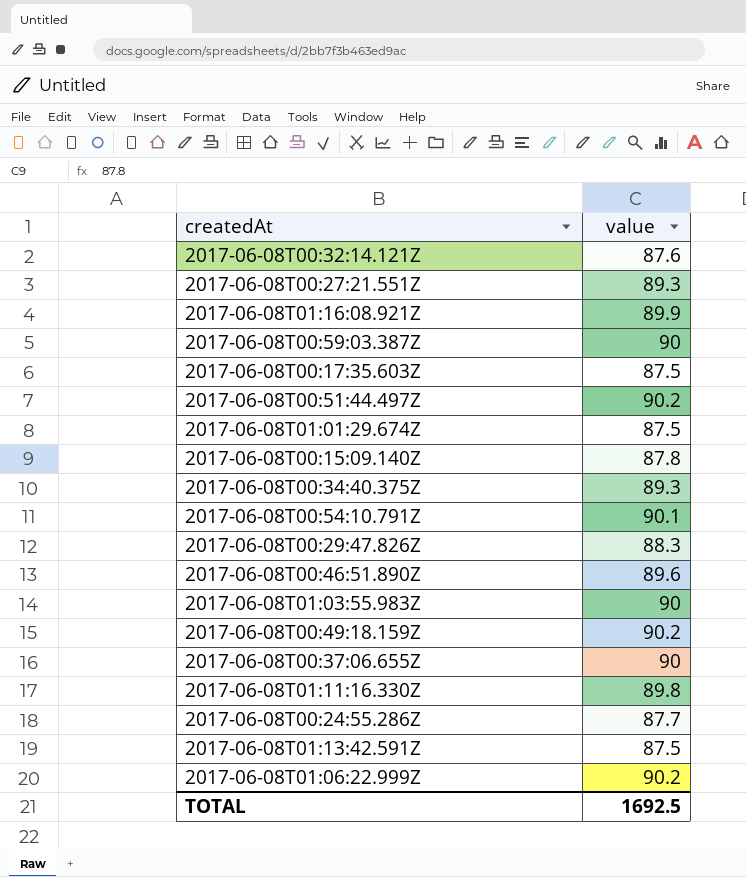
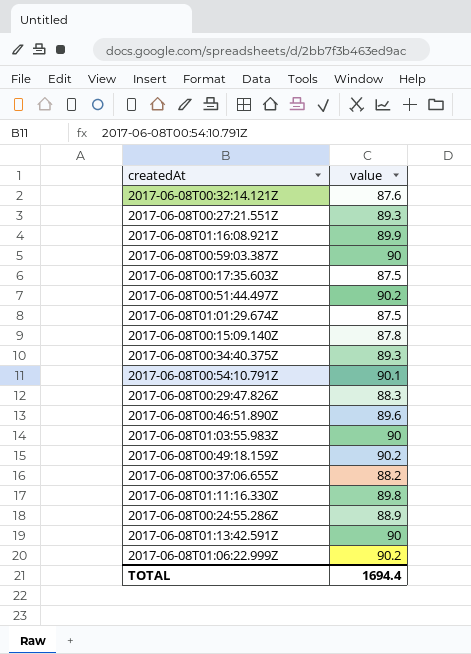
2017-06-08T00:37:06.655Z | value: 90 -> 88.2
2017-06-08T00:24:55.286Z | value: 87.7 -> 88.9
2017-06-08T01:13:42.591Z | value: 87.5 -> 90
TOTAL | value: 1692.5 -> 1694.4

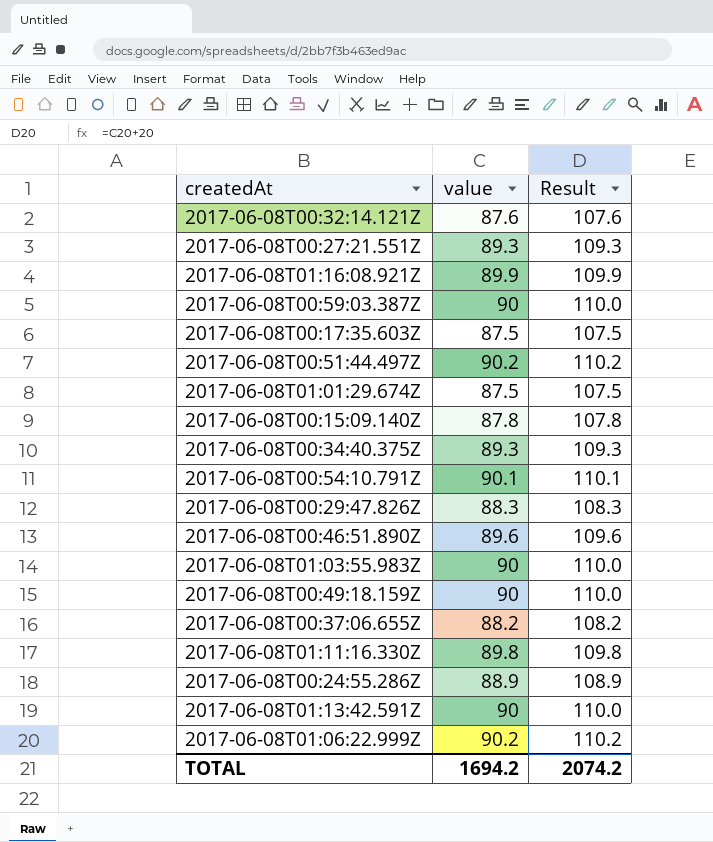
column Result | formula: none -> [value] + 20
2017-06-08T00:49:18.159Z | value: 90.2 -> 90
TOTAL | value: 1694.4 -> 1694.2

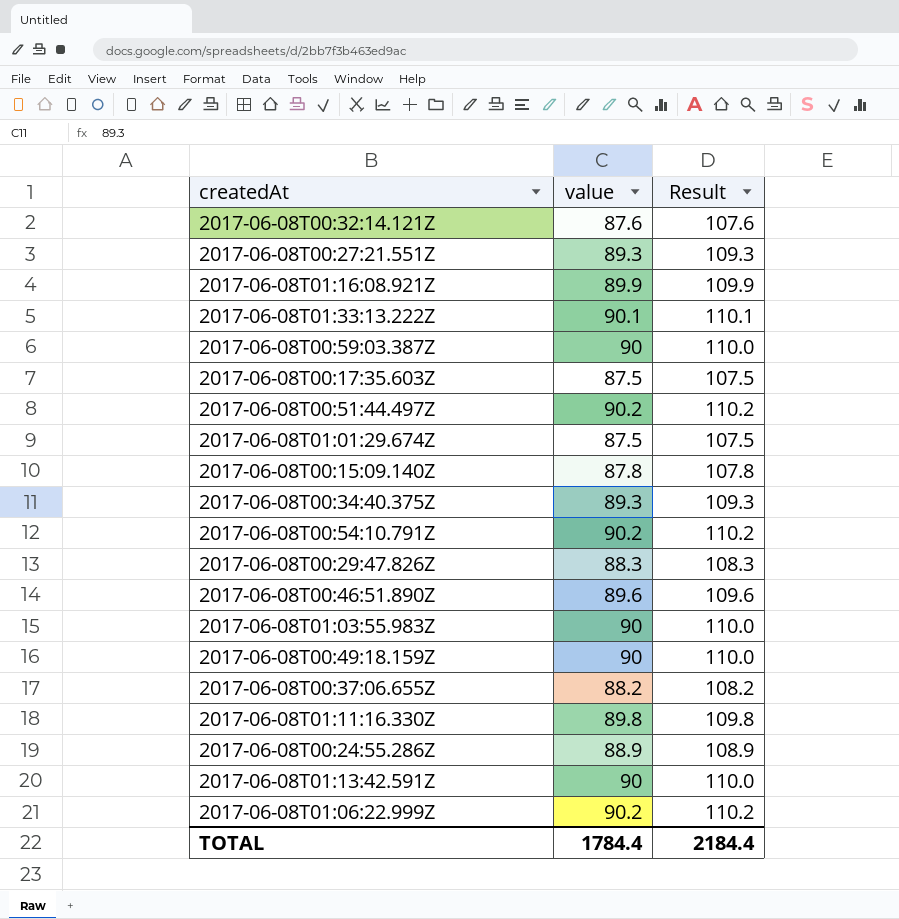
row 2017-06-08T01:33:13.222Z: none -> 90.1 | 110.1
2017-06-08T00:54:10.791Z | value: 90.1 -> 90.2
2017-06-08T00:54:10.791Z | Result: 110.1 -> 110.2
TOTAL | value: 1694.2 -> 1784.4
TOTAL | Result: 2074.2 -> 2184.4

